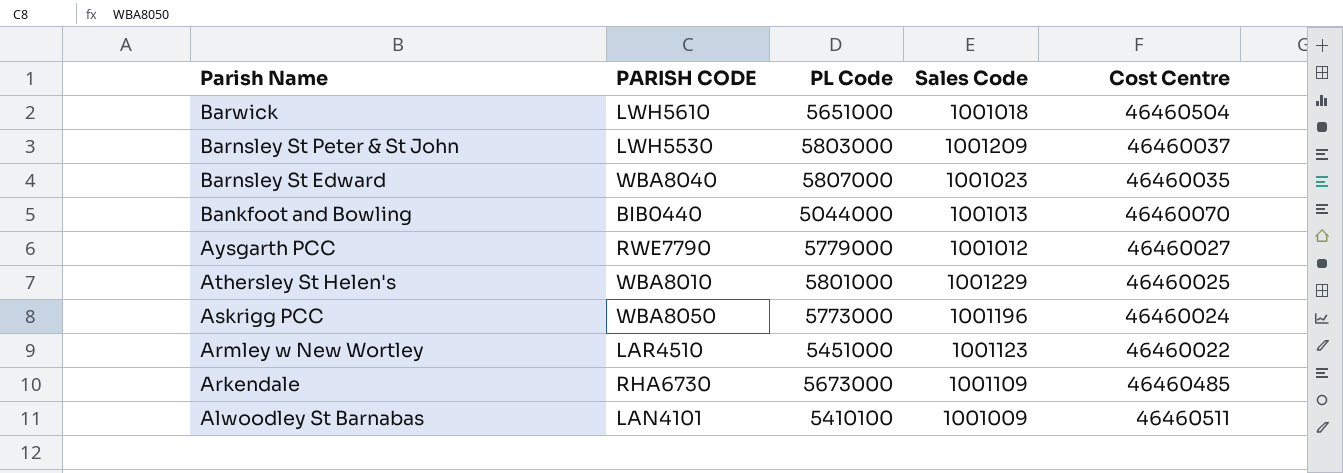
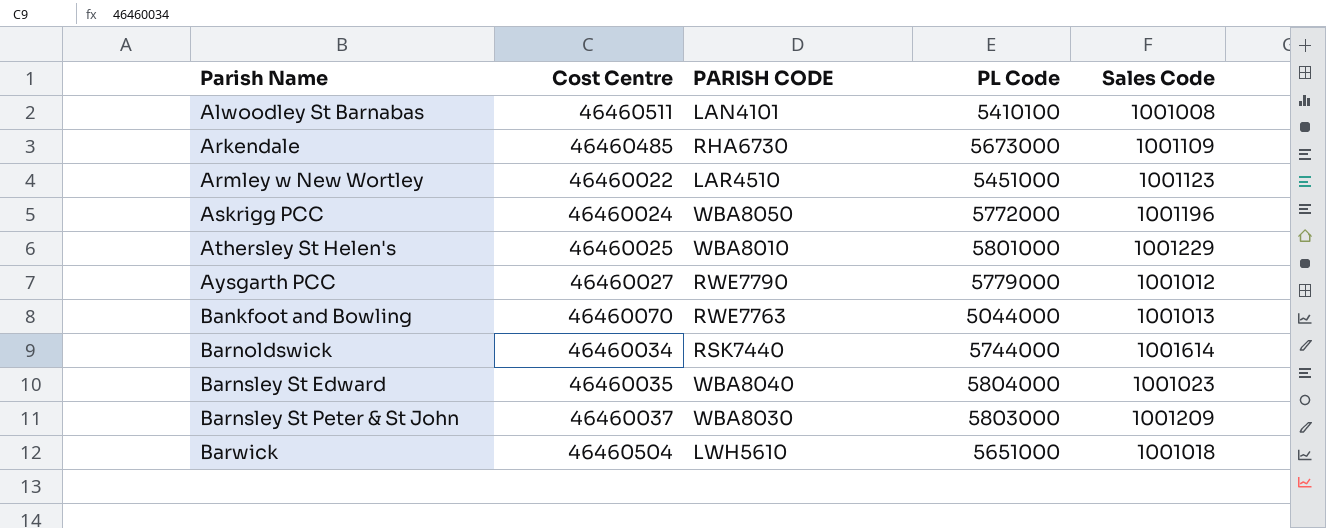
row order: Parish Name descending -> Parish Name ascending
column Cost Centre | position: 5 -> 2
Alwoodley St Barnabas | Sales Code: 1001009 -> 1001008
Askrigg PCC | PL Code: 5773000 -> 5772000
Bankfoot and Bowling | PARISH CODE: BIB0440 -> RWE7763
row Barnoldswick: none -> 46460034 | RSK7440 | 5744000 | 1001614
Barnsley St Edward | PL Code: 5807000 -> 5804000
Barnsley St Peter & St John | PARISH CODE: LWH5530 -> WBA8030

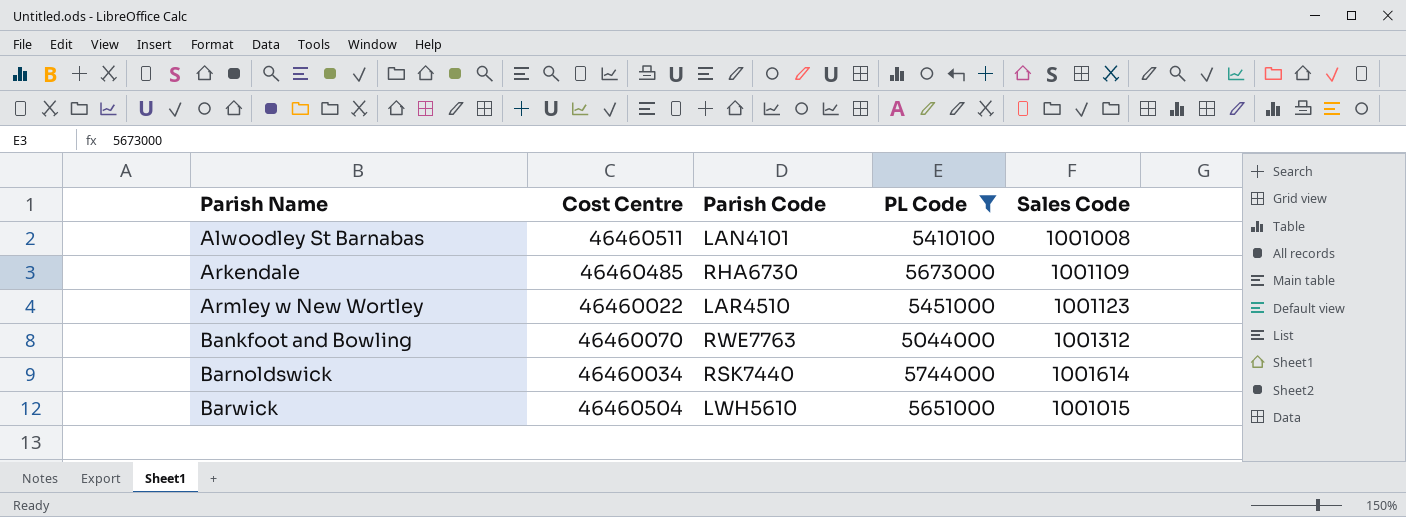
filter: none -> PL Code <= 5744000
column name: PARISH CODE -> Parish Code
Bankfoot and Bowling | Sales Code: 1001013 -> 1001312
Barwick | Sales Code: 1001018 -> 1001015

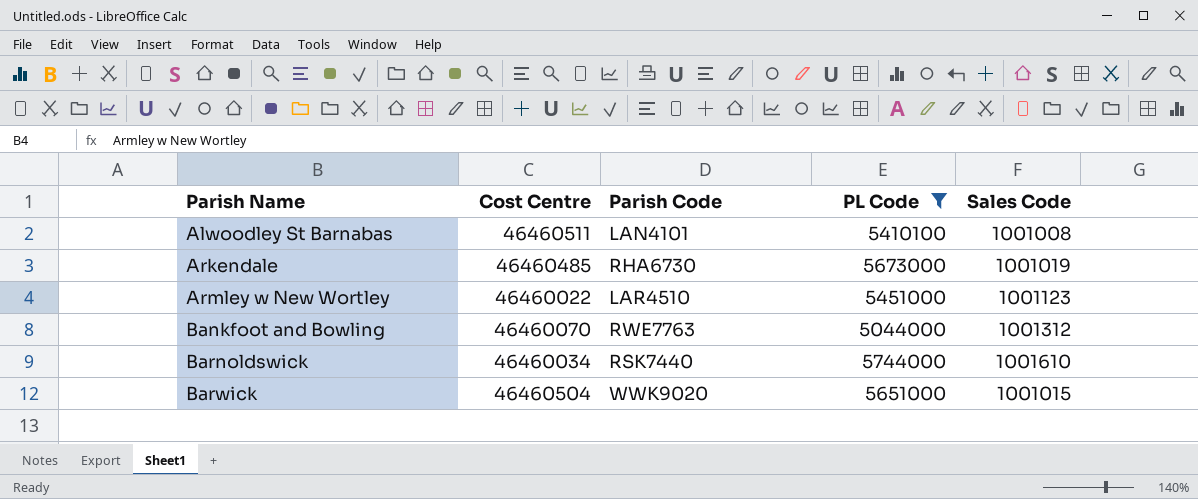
Arkendale | Sales Code: 1001109 -> 1001019
Barnoldswick | Sales Code: 1001614 -> 1001610
Barwick | Parish Code: LWH5610 -> WWK9020

